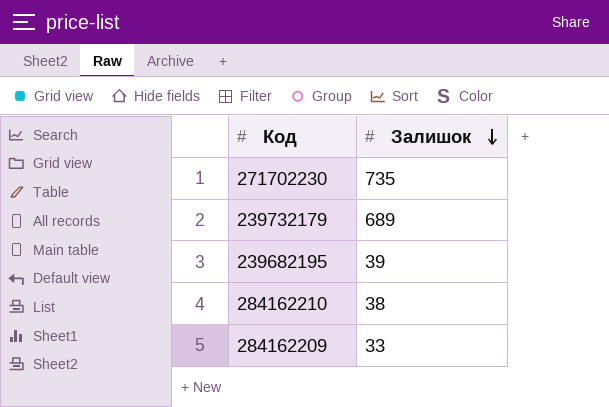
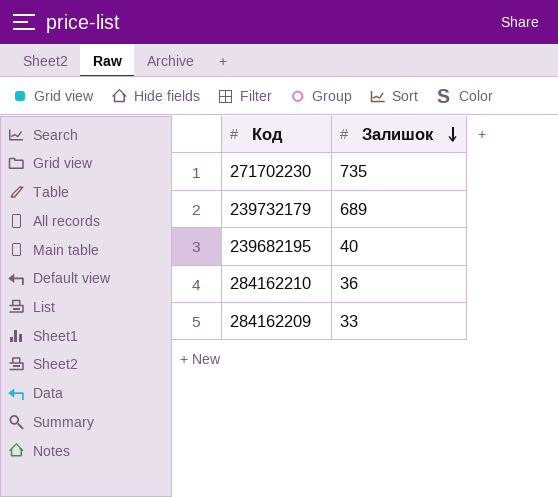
239682195 | Залишок: 39 -> 40
284162210 | Залишок: 38 -> 36

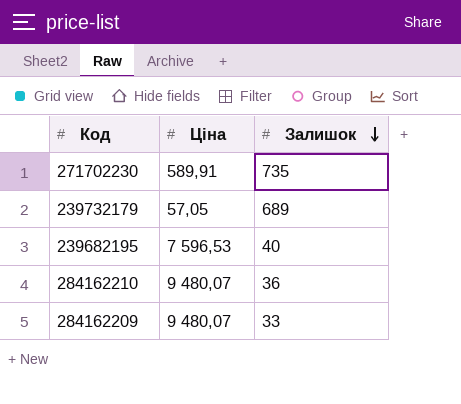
column Ціна | position: none -> 2

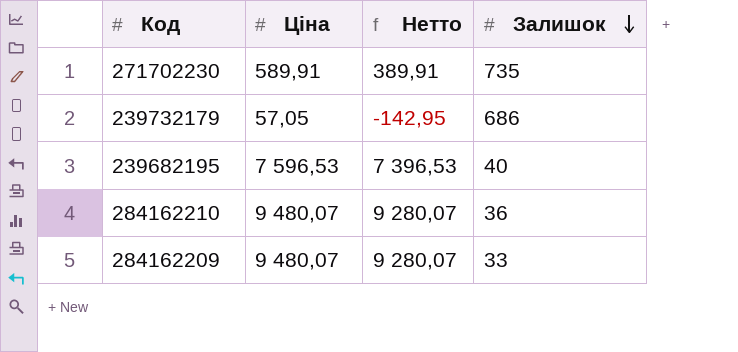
column Нетто | formula: none -> [Ціна] - 200
239732179 | Залишок: 689 -> 686

